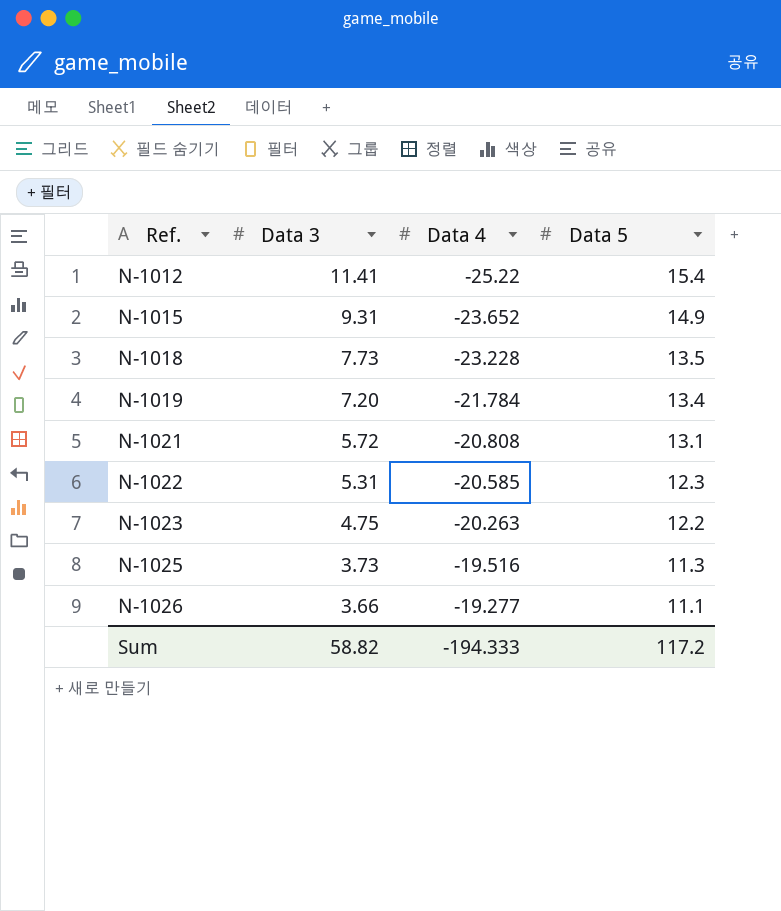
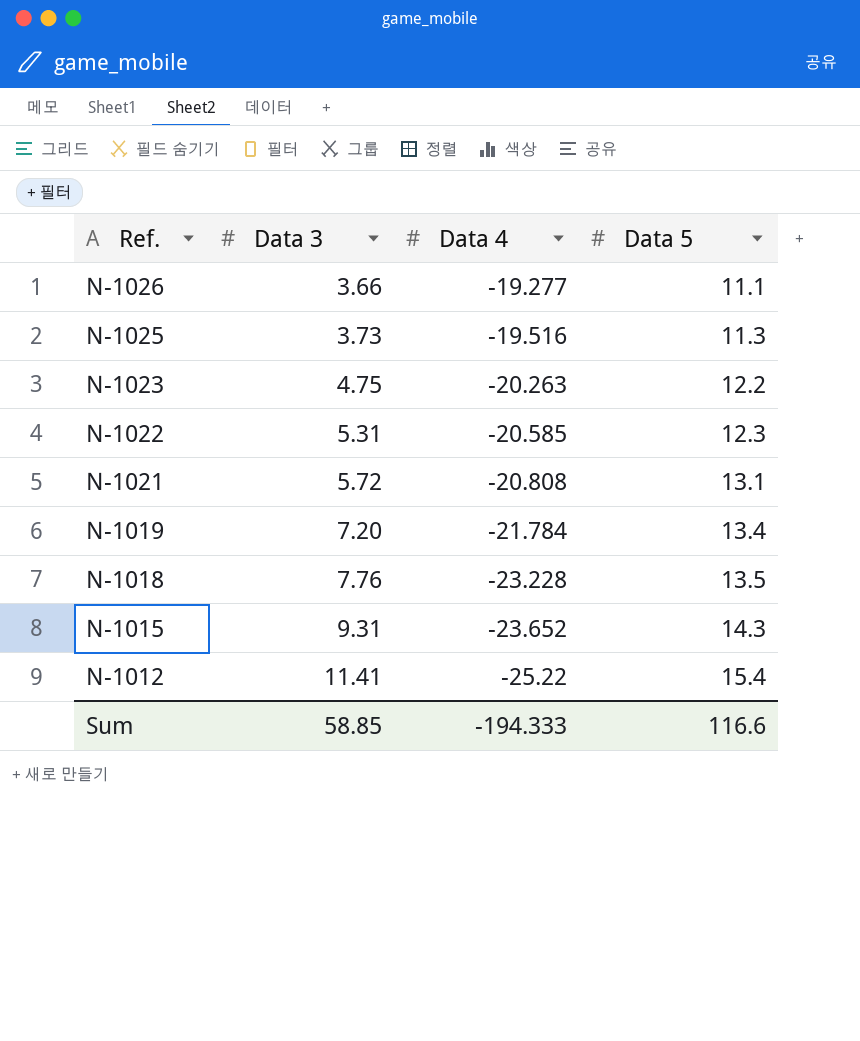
row order: Ref. ascending -> Ref. descending
N-1018 | Data 3: 7.73 -> 7.76
N-1015 | Data 5: 14.9 -> 14.3
Sum | Data 3: 58.82 -> 58.85
Sum | Data 5: 117.2 -> 116.6

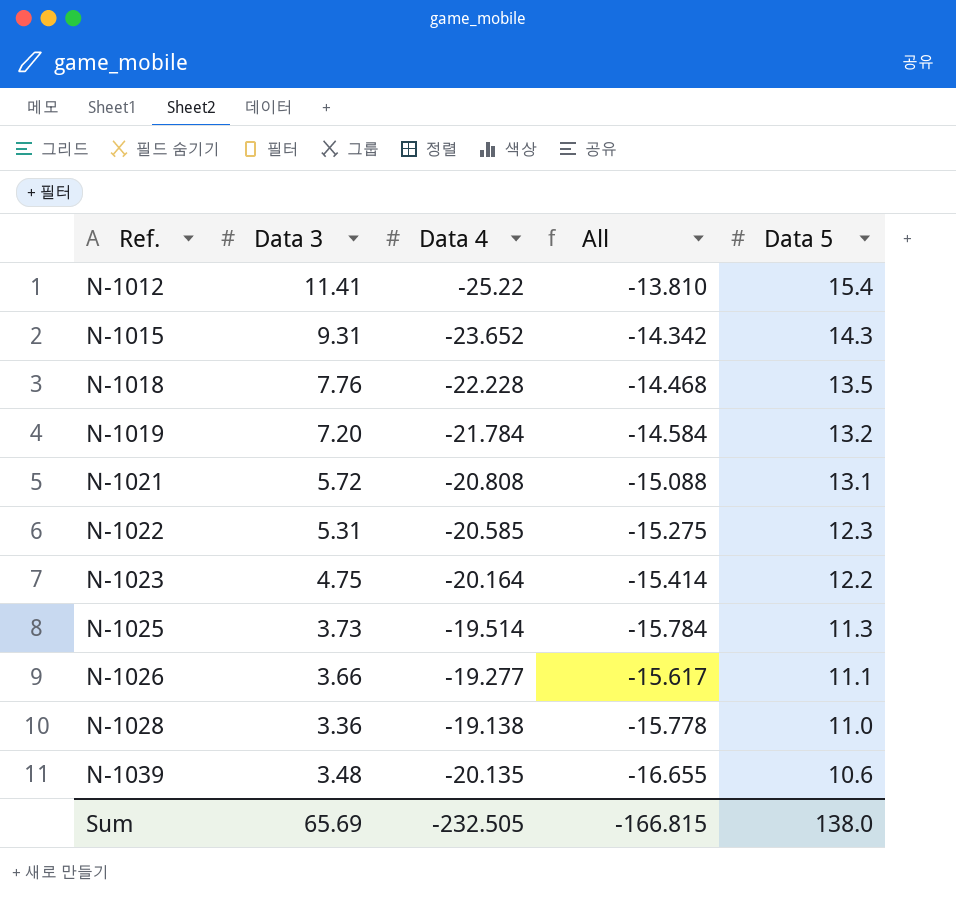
row order: Ref. descending -> Ref. ascending
column All | formula: none -> [Data 3] + [Data 4]
N-1018 | Data 4: -23.228 -> -22.228
N-1019 | Data 5: 13.4 -> 13.2
N-1023 | Data 4: -20.263 -> -20.164
N-1025 | Data 4: -19.516 -> -19.514
row N-1028: none -> 3.36 | -19.138 | -15.778 | 11.0
row N-1039: none -> 3.48 | -20.135 | -16.655 | 10.6
Sum | Data 3: 58.85 -> 65.69
Sum | Data 4: -194.333 -> -232.505
Sum | Data 5: 116.6 -> 138.0

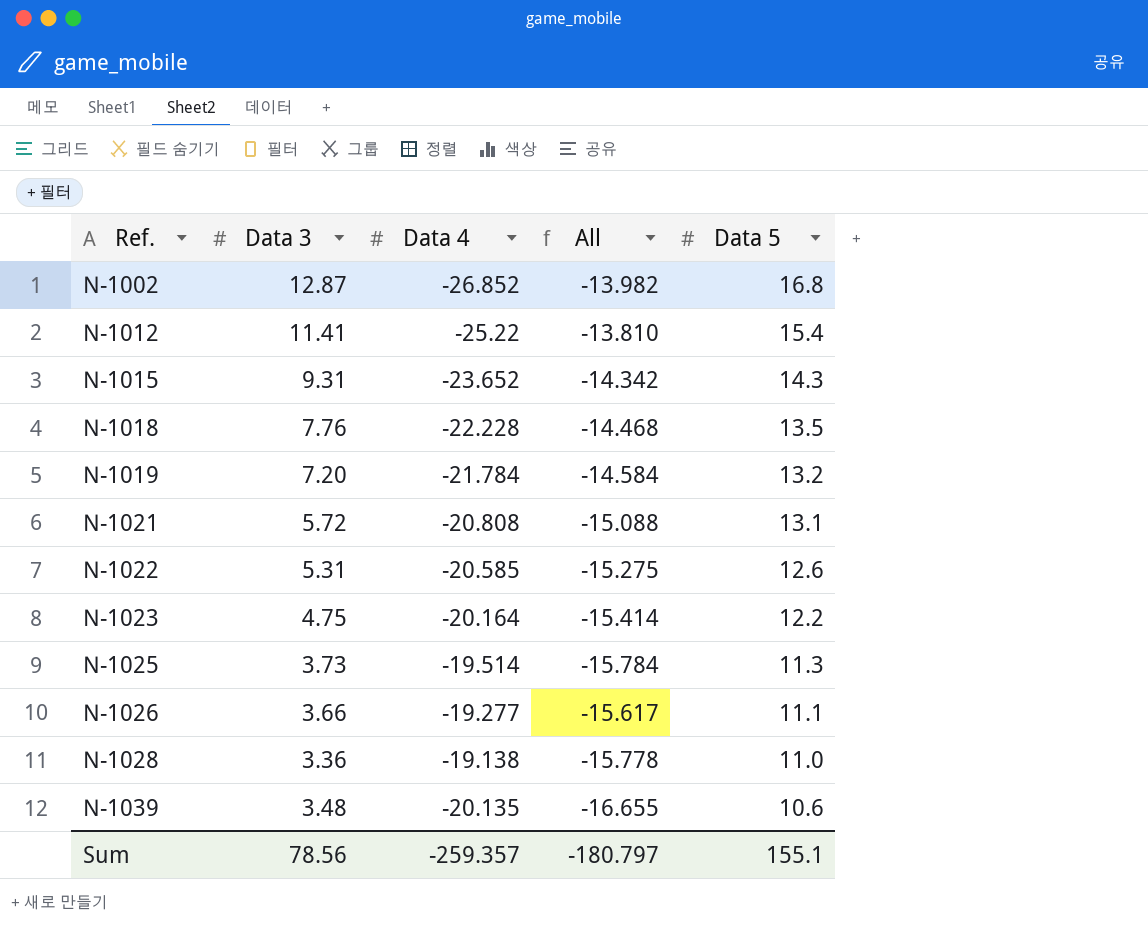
row N-1002: none -> 12.87 | -26.852 | -13.982 | 16.8
N-1022 | Data 5: 12.3 -> 12.6
Sum | Data 3: 65.69 -> 78.56
Sum | Data 4: -232.505 -> -259.357
Sum | All: -166.815 -> -180.797
Sum | Data 5: 138.0 -> 155.1

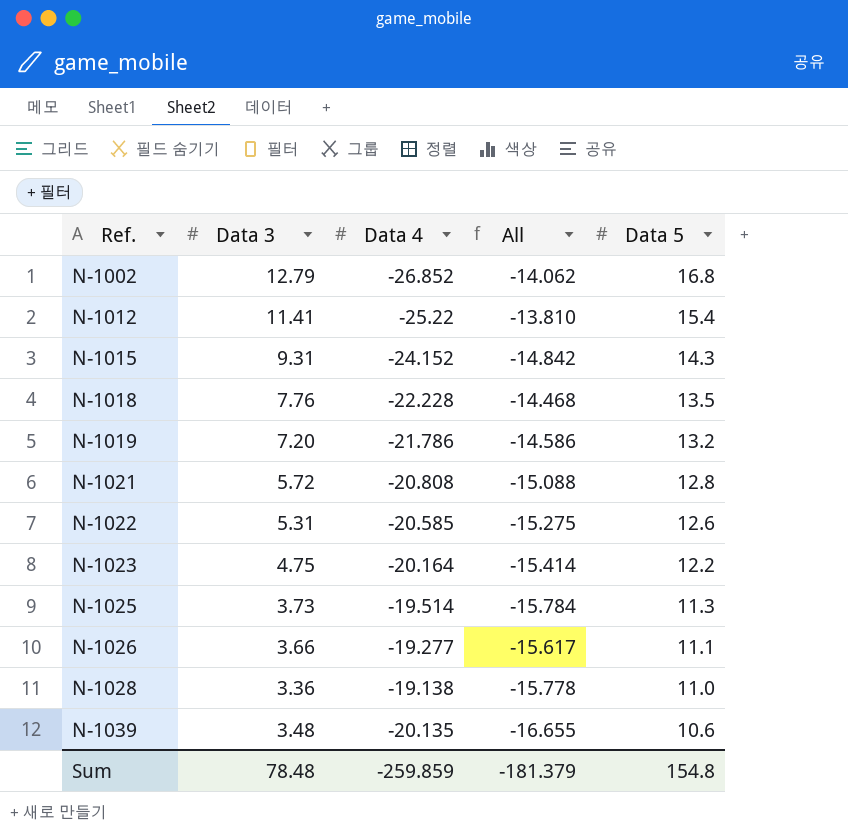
N-1002 | Data 3: 12.87 -> 12.79
N-1002 | All: -13.982 -> -14.062
N-1015 | Data 4: -23.652 -> -24.152
N-1015 | All: -14.342 -> -14.842
N-1019 | Data 4: -21.784 -> -21.786
N-1019 | All: -14.584 -> -14.586
N-1021 | Data 5: 13.1 -> 12.8
Sum | Data 3: 78.56 -> 78.48
Sum | Data 4: -259.357 -> -259.859
Sum | All: -180.797 -> -181.379
Sum | Data 5: 155.1 -> 154.8

